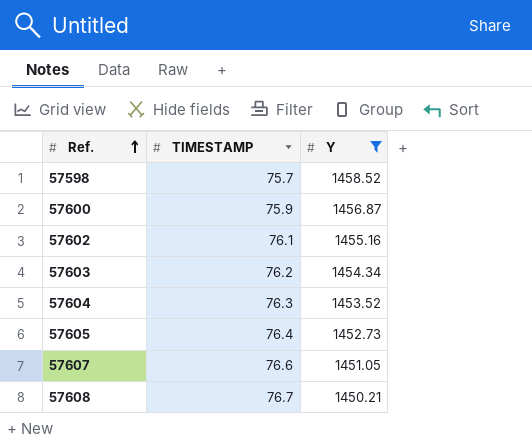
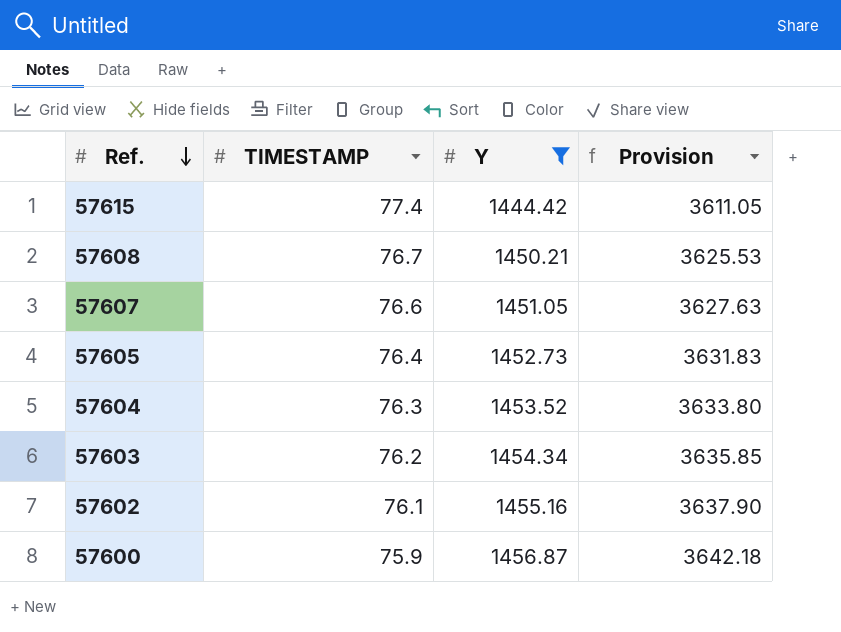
row order: Ref. ascending -> Ref. descending
column Provision | formula: none -> [Y] * 2.5
row 57598: 75.7 | 1458.52 -> none
row 57615: none -> 77.4 | 1444.42 | 3611.05

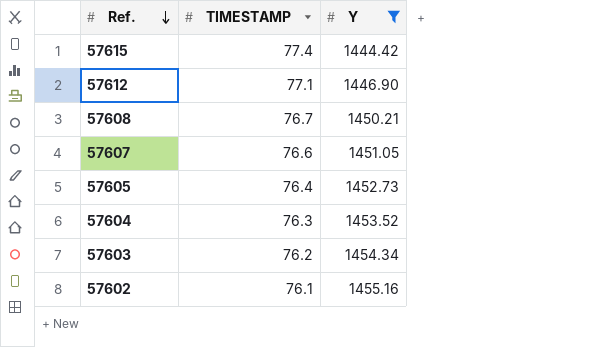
column Provision | formula: [Y] * 2.5 -> none
row 57600: 75.9 | 1456.87 | 3642.18 -> none
row 57612: none -> 77.1 | 1446.90

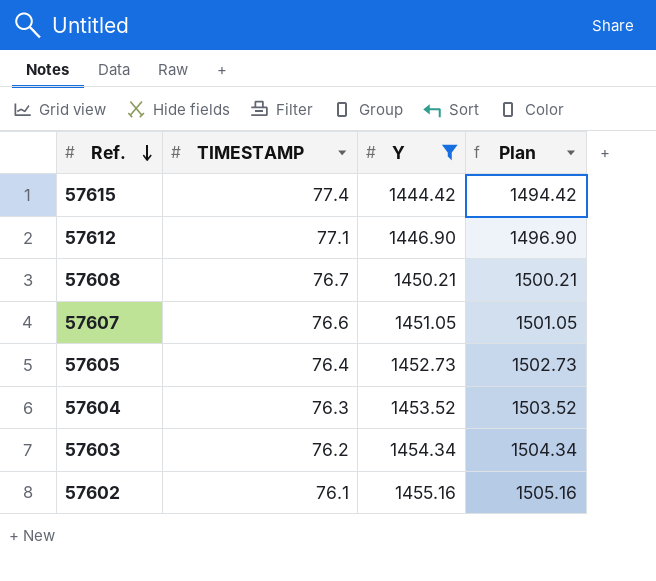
column Plan | formula: none -> [Y] + 50

